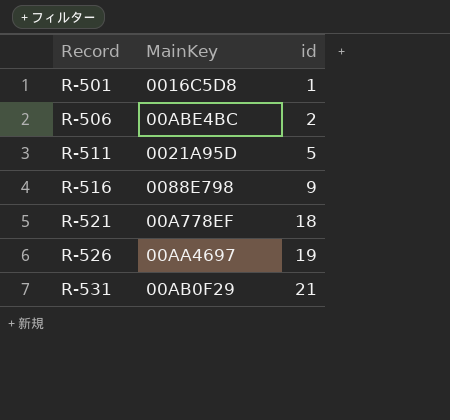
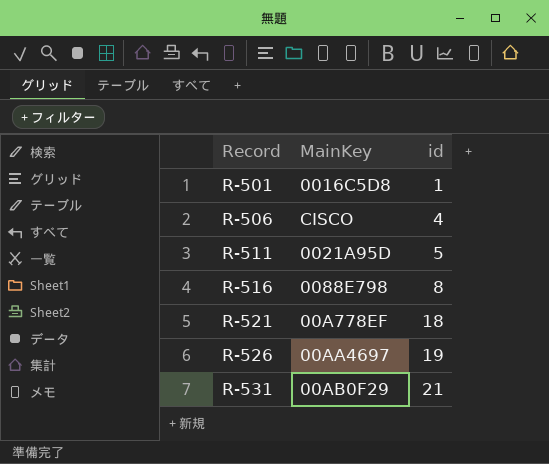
R-506 | MainKey: 00ABE4BC -> CISCO
R-506 | id: 2 -> 4
R-516 | id: 9 -> 8

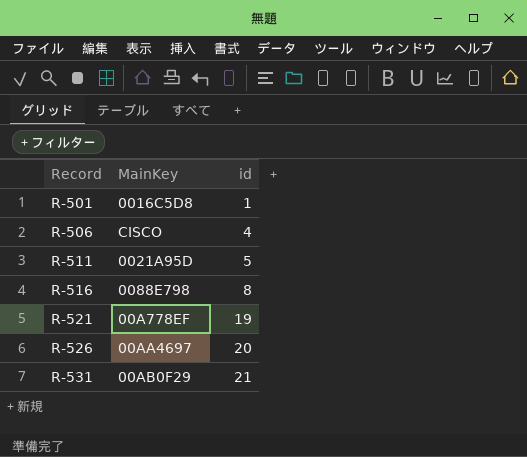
R-521 | id: 18 -> 19
R-526 | id: 19 -> 20

